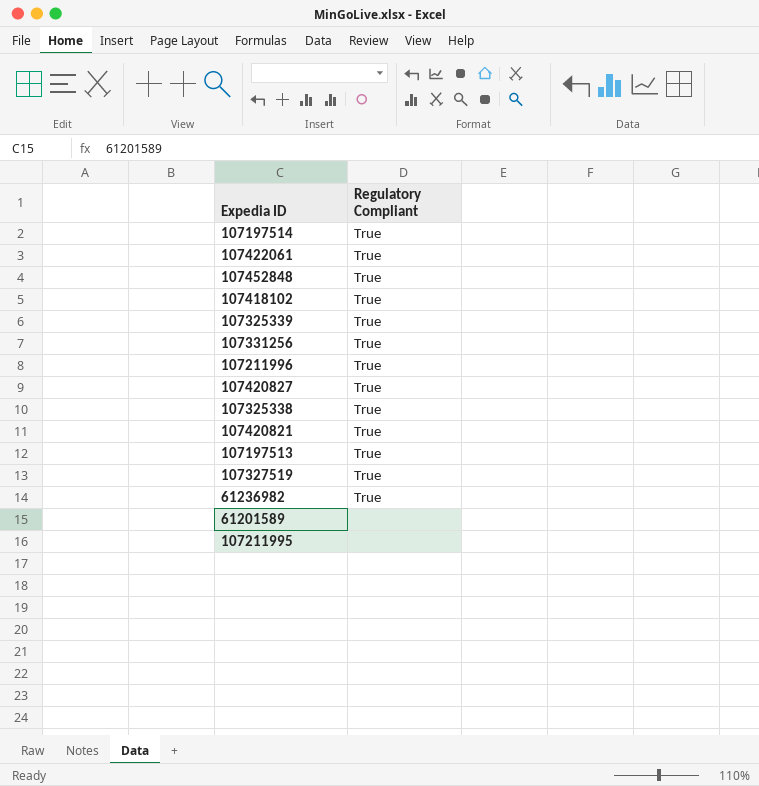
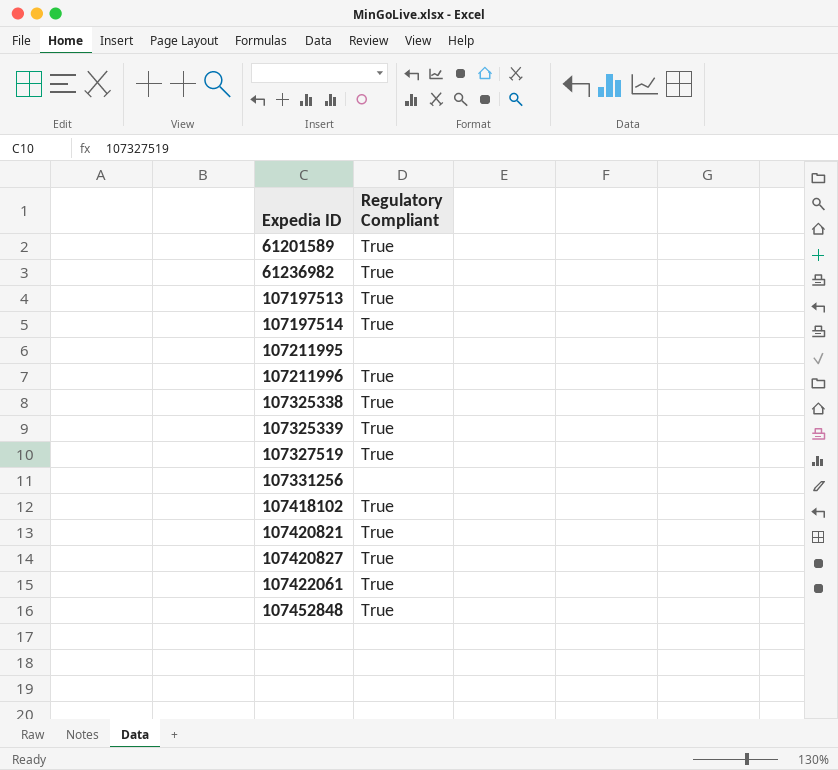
row order: none -> Expedia ID ascending
61201589 | Regulatory Compliant: none -> True
107331256 | Regulatory Compliant: True -> none

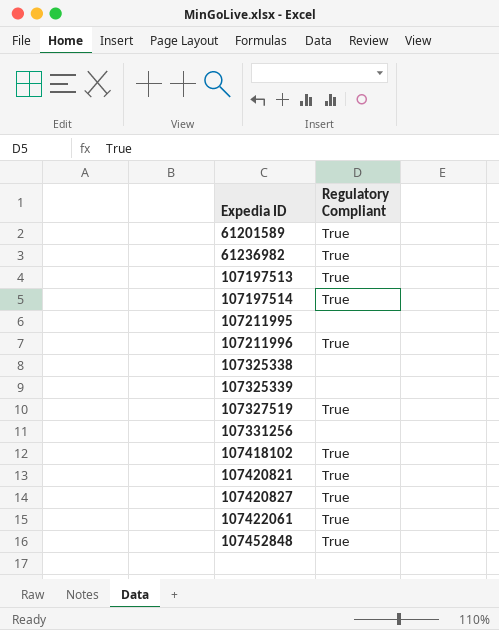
107325338 | Regulatory Compliant: True -> none
107325339 | Regulatory Compliant: True -> none

